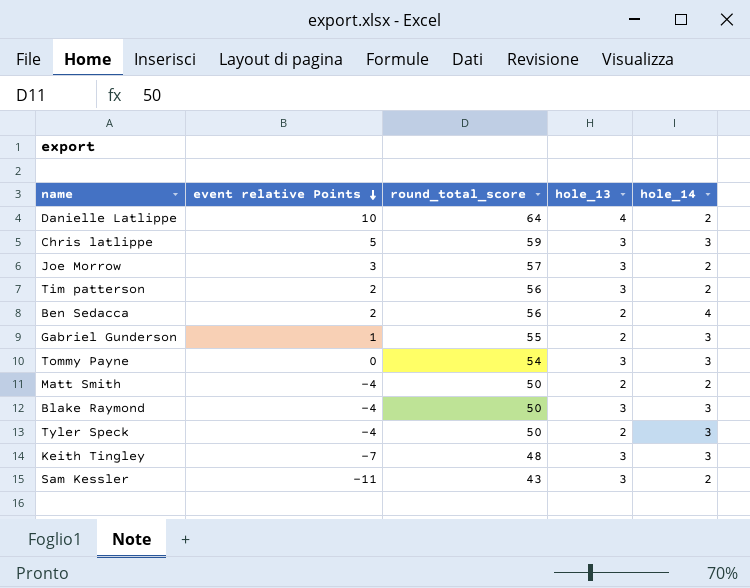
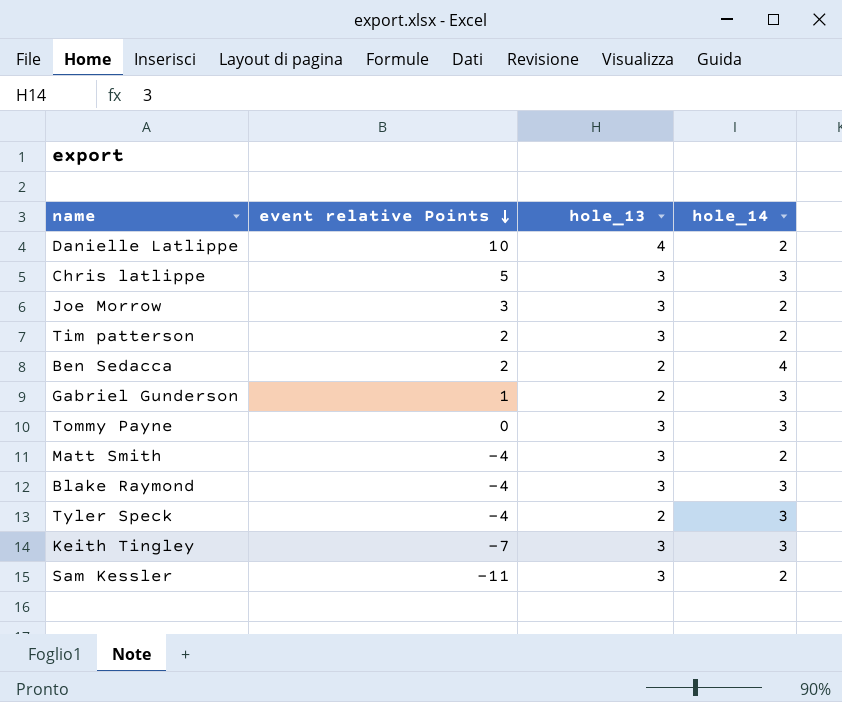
column round_total_score | position: 3 -> none
Matt Smith | hole_13: 2 -> 3

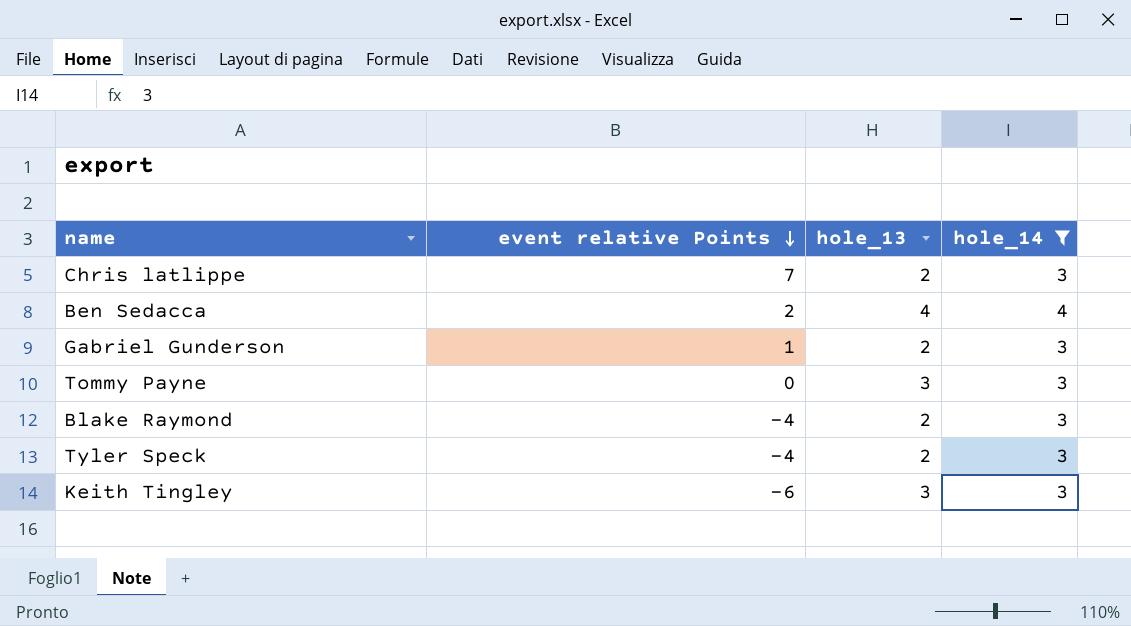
filter: none -> hole_14 != 2
Chris latlippe | event relative Points: 5 -> 7
Chris latlippe | hole_13: 3 -> 2
Ben Sedacca | hole_13: 2 -> 4
Blake Raymond | hole_13: 3 -> 2
Keith Tingley | event relative Points: -7 -> -6

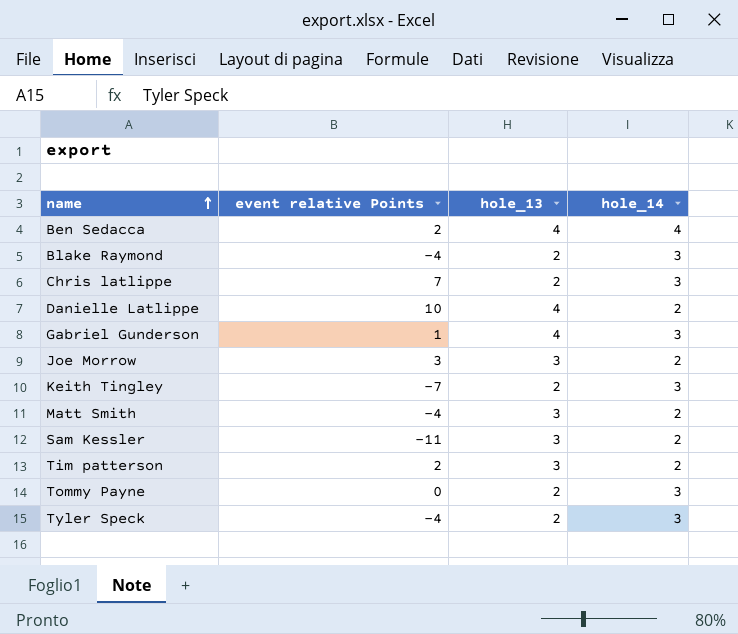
filter: hole_14 != 2 -> none
row order: event relative Points descending -> name ascending
Gabriel Gunderson | hole_13: 2 -> 4
Keith Tingley | event relative Points: -6 -> -7
Keith Tingley | hole_13: 3 -> 2
Tommy Payne | hole_13: 3 -> 2

